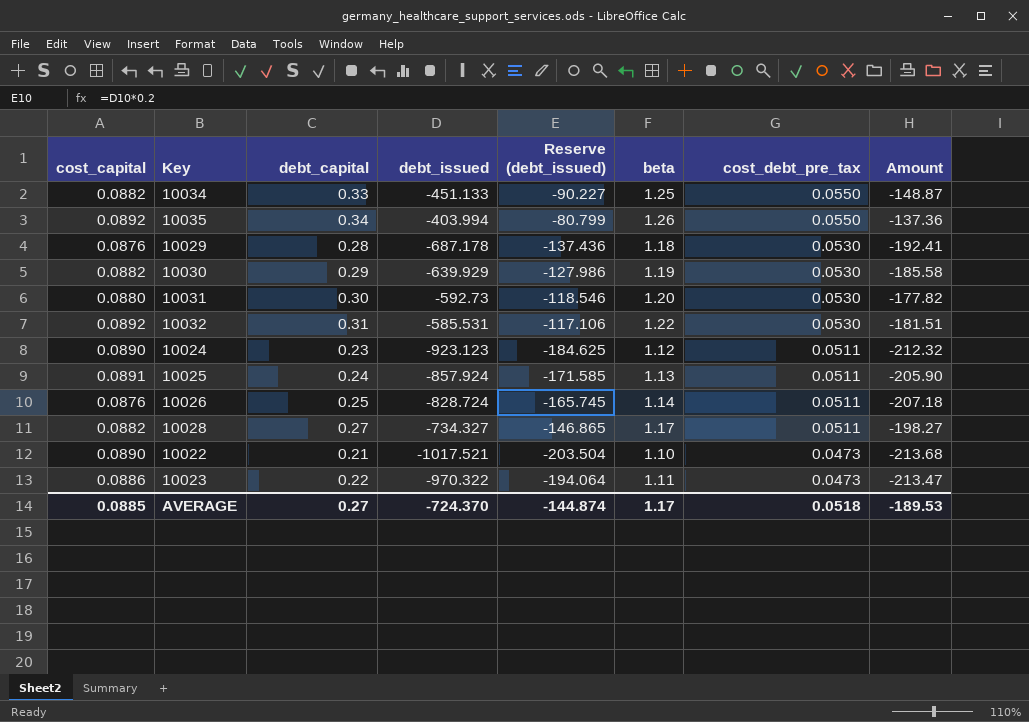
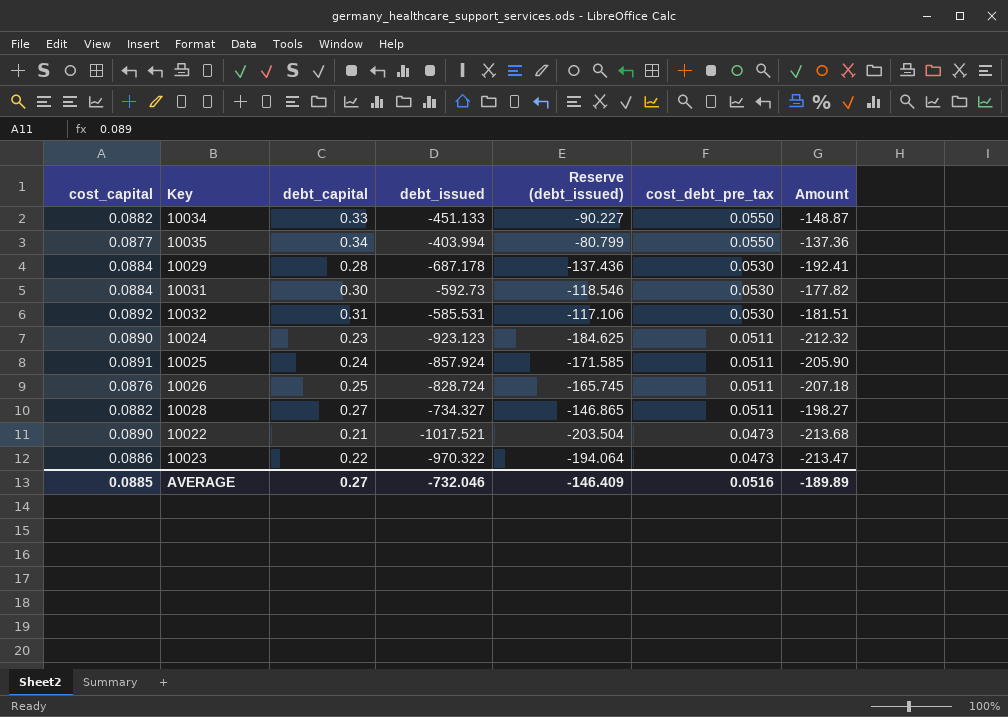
column beta | position: 6 -> none
row 10030: 0.0882 | 0.29 | -639.929 | -127.986 | 1.19 | 0.0530 | -185.58 -> none
10035 | cost_capital: 0.0892 -> 0.0877
10029 | cost_capital: 0.0876 -> 0.0884
10031 | cost_capital: 0.0880 -> 0.0884
AVERAGE | debt_issued: -724.370 -> -732.046
AVERAGE | Reserve (debt_issued): -144.874 -> -146.409
AVERAGE | cost_debt_pre_tax: 0.0518 -> 0.0516
AVERAGE | Amount: -189.53 -> -189.89

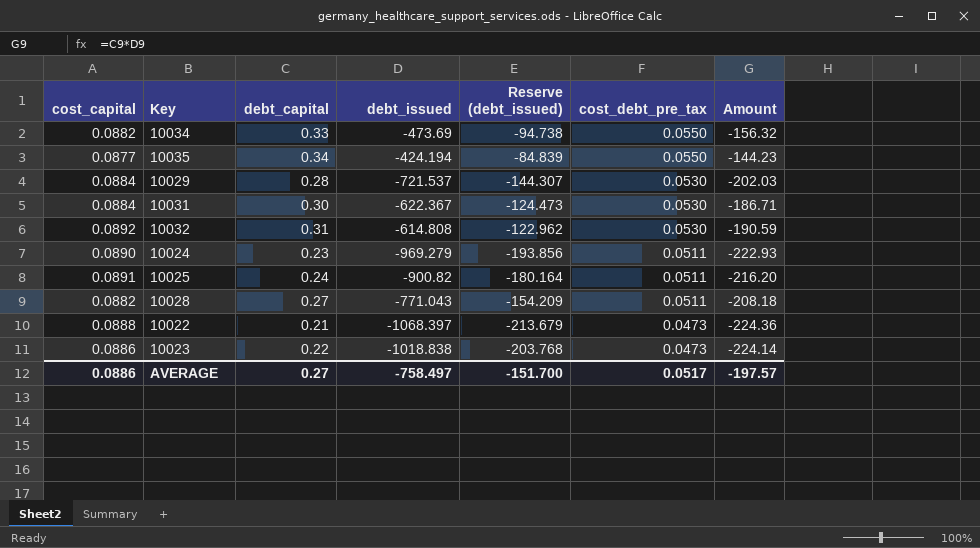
row 10026: 0.0876 | 0.25 | -828.724 | -165.745 | 0.0511 | -207.18 -> none
10034 | debt_issued: -451.133 -> -473.69
10034 | Reserve (debt_issued): -90.227 -> -94.738
10034 | Amount: -148.87 -> -156.32
10035 | debt_issued: -403.994 -> -424.194
10035 | Reserve (debt_issued): -80.799 -> -84.839
10035 | Amount: -137.36 -> -144.23
10029 | debt_issued: -687.178 -> -721.537
10029 | Reserve (debt_issued): -137.436 -> -144.307
10029 | Amount: -192.41 -> -202.03
10031 | debt_issued: -592.73 -> -622.367
10031 | Reserve (debt_issued): -118.546 -> -124.473
10031 | Amount: -177.82 -> -186.71
10032 | debt_issued: -585.531 -> -614.808
10032 | Reserve (debt_issued): -117.106 -> -122.962
10032 | Amount: -181.51 -> -190.59
10024 | debt_issued: -923.123 -> -969.279
10024 | Reserve (debt_issued): -184.625 -> -193.856
10024 | Amount: -212.32 -> -222.93
10025 | debt_issued: -857.924 -> -900.82
10025 | Reserve (debt_issued): -171.585 -> -180.164
10025 | Amount: -205.90 -> -216.20
10028 | debt_issued: -734.327 -> -771.043
10028 | Reserve (debt_issued): -146.865 -> -154.209
10028 | Amount: -198.27 -> -208.18
10022 | cost_capital: 0.0890 -> 0.0888
10022 | debt_issued: -1017.521 -> -1068.397
10022 | Reserve (debt_issued): -203.504 -> -213.679
10022 | Amount: -213.68 -> -224.36
10023 | debt_issued: -970.322 -> -1018.838
10023 | Reserve (debt_issued): -194.064 -> -203.768
10023 | Amount: -213.47 -> -224.14
AVERAGE | cost_capital: 0.0885 -> 0.0886
AVERAGE | debt_issued: -732.046 -> -758.497
AVERAGE | Reserve (debt_issued): -146.409 -> -151.700
AVERAGE | cost_debt_pre_tax: 0.0516 -> 0.0517
AVERAGE | Amount: -189.89 -> -197.57

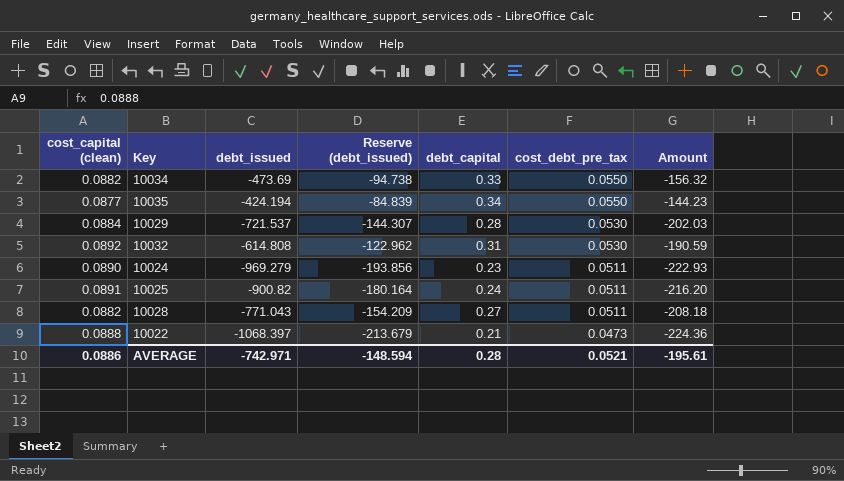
column name: cost_capital -> cost_capital (clean)
column debt_capital | position: 3 -> 5
row 10031: 0.0884 | 0.30 | -622.367 | -124.473 | 0.0530 | -186.71 -> none
row 10023: 0.0886 | 0.22 | -1018.838 | -203.768 | 0.0473 | -224.14 -> none
AVERAGE | debt_issued: -758.497 -> -742.971
AVERAGE | Reserve (debt_issued): -151.700 -> -148.594
AVERAGE | debt_capital: 0.27 -> 0.28
AVERAGE | cost_debt_pre_tax: 0.0517 -> 0.0521
AVERAGE | Amount: -197.57 -> -195.61

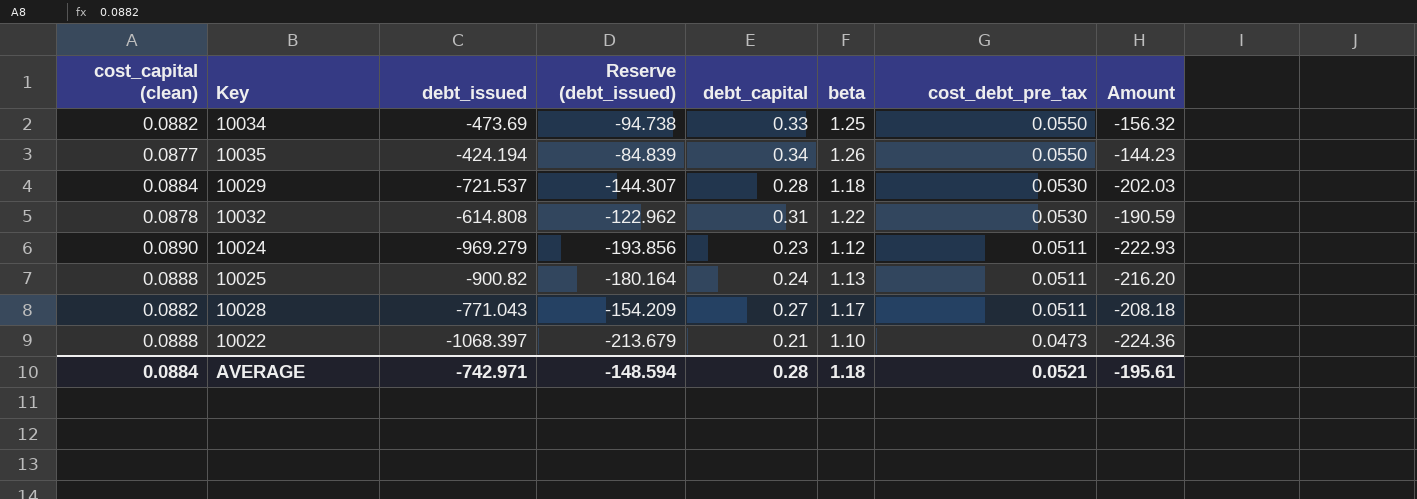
column beta | position: none -> 6
10032 | cost_capital (clean): 0.0892 -> 0.0878
10025 | cost_capital (clean): 0.0891 -> 0.0888
AVERAGE | cost_capital (clean): 0.0886 -> 0.0884

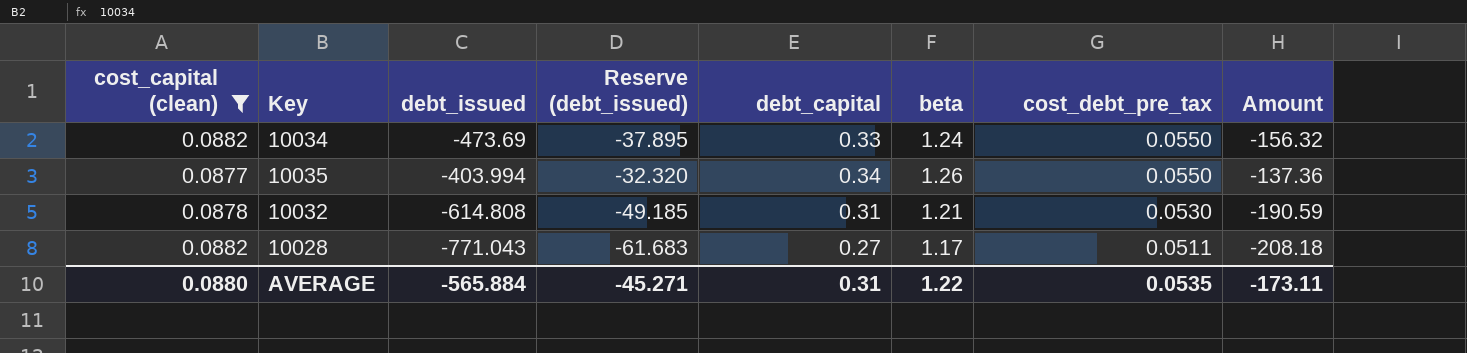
filter: none -> cost_capital (clean) <= 0.0882
column Reserve (debt_issued) | formula: [debt_issued] * 0.2 -> [debt_issued] * 0.08
10034 | beta: 1.25 -> 1.24
10035 | debt_issued: -424.194 -> -403.994
10035 | Amount: -144.23 -> -137.36
10032 | beta: 1.22 -> 1.21
AVERAGE | cost_capital (clean): 0.0884 -> 0.0880
AVERAGE | debt_issued: -742.971 -> -565.884
AVERAGE | Reserve (debt_issued): -148.594 -> -45.271
AVERAGE | debt_capital: 0.28 -> 0.31
AVERAGE | beta: 1.18 -> 1.22
AVERAGE | cost_debt_pre_tax: 0.0521 -> 0.0535
AVERAGE | Amount: -195.61 -> -173.11

